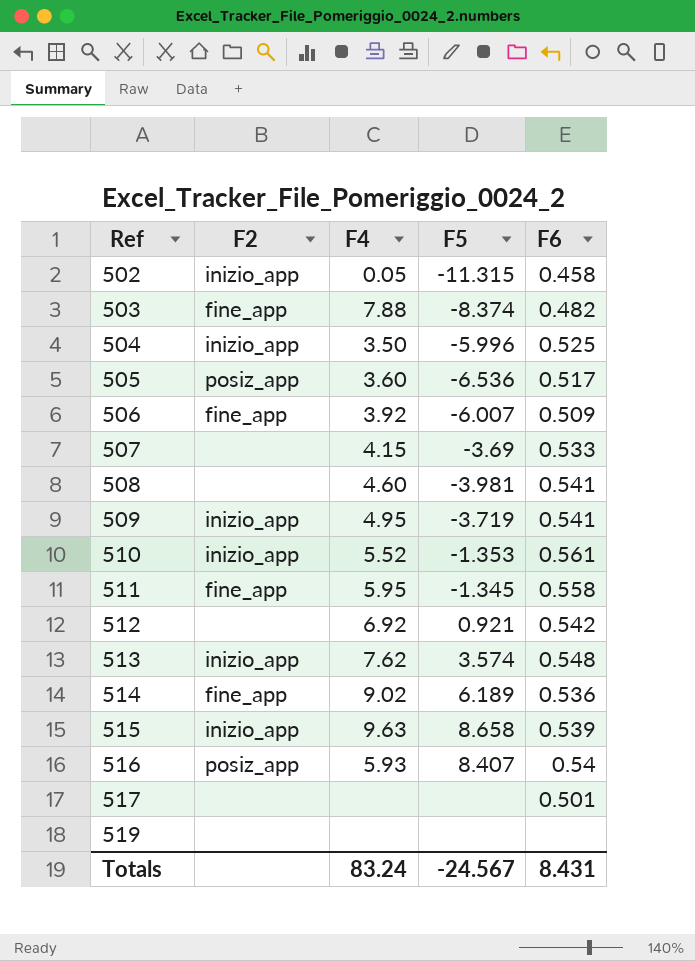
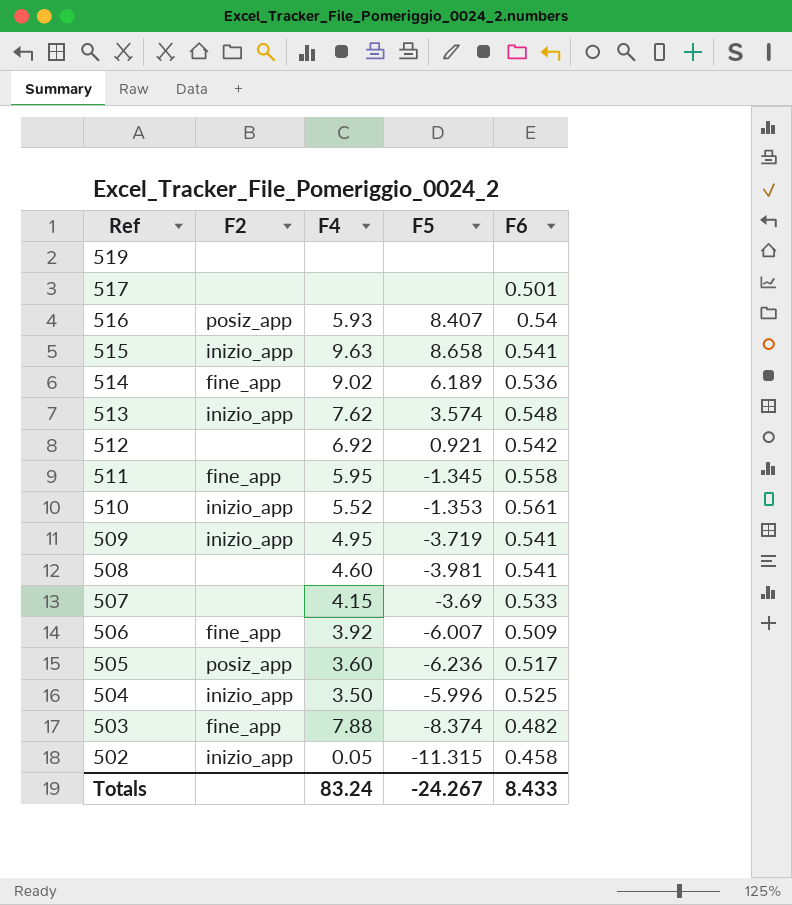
row order: Ref ascending -> Ref descending
515 | F6: 0.539 -> 0.541
505 | F5: -6.536 -> -6.236
Totals | F5: -24.567 -> -24.267
Totals | F6: 8.431 -> 8.433

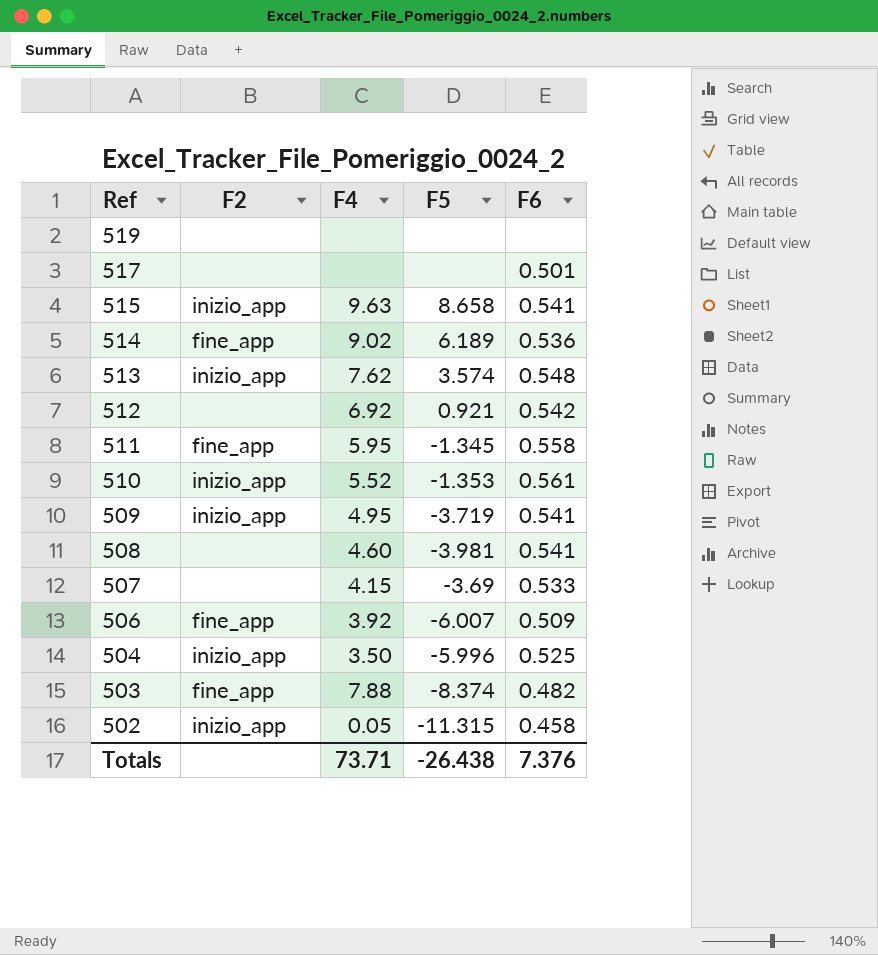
row 516: posiz_app | 5.93 | 8.407 | 0.54 -> none
row 505: posiz_app | 3.60 | -6.236 | 0.517 -> none
Totals | F4: 83.24 -> 73.71
Totals | F5: -24.267 -> -26.438
Totals | F6: 8.433 -> 7.376

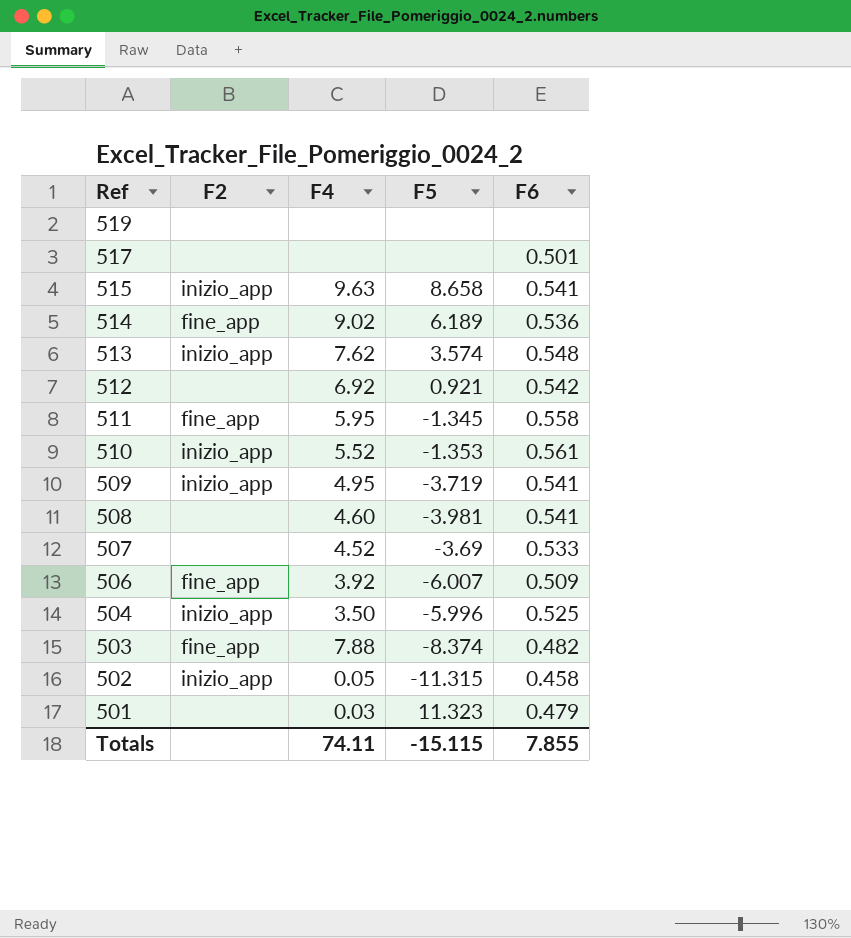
507 | F4: 4.15 -> 4.52
row 501: none -> none | 0.03 | 11.323 | 0.479
Totals | F4: 73.71 -> 74.11
Totals | F5: -26.438 -> -15.115
Totals | F6: 7.376 -> 7.855

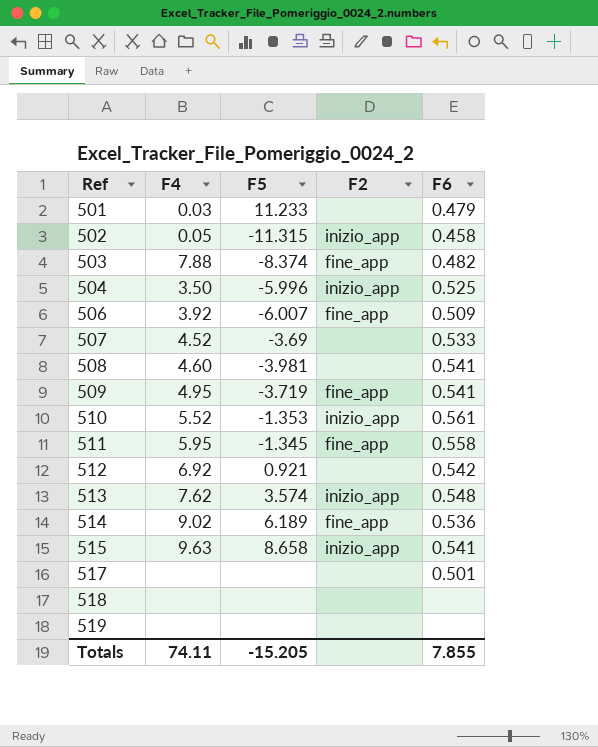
row order: Ref descending -> Ref ascending
column F2 | position: 2 -> 4
501 | F5: 11.323 -> 11.233
509 | F2: inizio_app -> fine_app
row 518: none -> none | none | none | none
Totals | F5: -15.115 -> -15.205

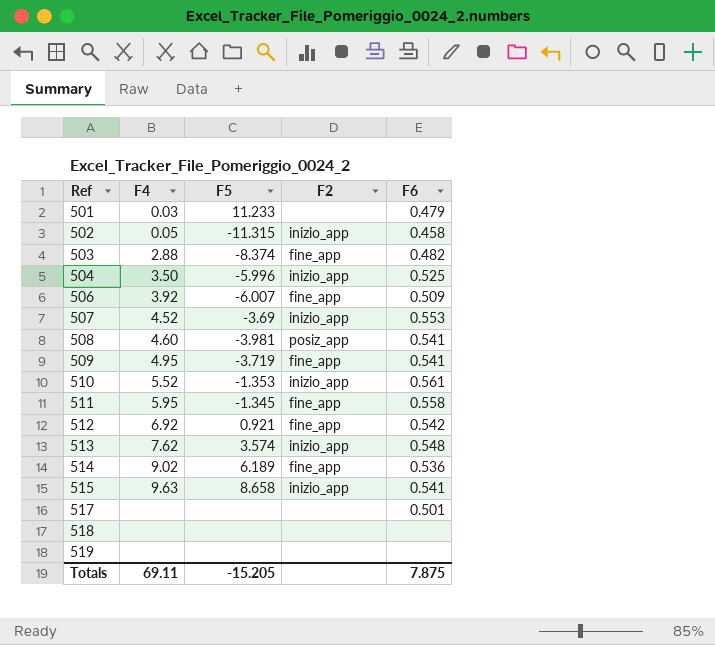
503 | F4: 7.88 -> 2.88
507 | F2: none -> inizio_app
507 | F6: 0.533 -> 0.553
508 | F2: none -> posiz_app
512 | F2: none -> fine_app
Totals | F4: 74.11 -> 69.11
Totals | F6: 7.855 -> 7.875

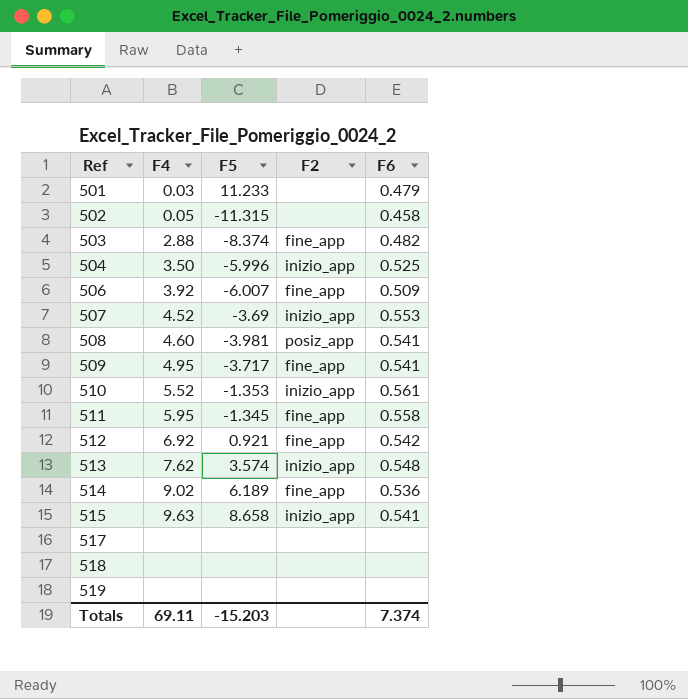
502 | F2: inizio_app -> none
509 | F5: -3.719 -> -3.717
517 | F6: 0.501 -> none
Totals | F5: -15.205 -> -15.203
Totals | F6: 7.875 -> 7.374

